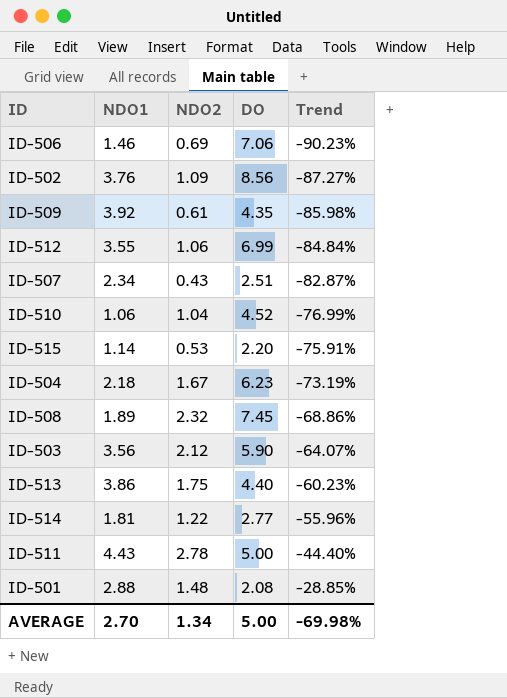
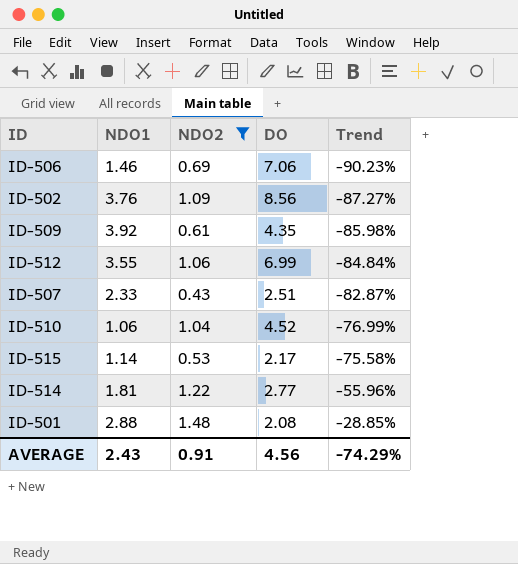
filter: none -> NDO2 <= 1.48
ID-507 | NDO1: 2.34 -> 2.33
ID-515 | DO: 2.20 -> 2.17
ID-515 | Trend: -75.91% -> -75.58%
AVERAGE | NDO1: 2.70 -> 2.43
AVERAGE | NDO2: 1.34 -> 0.91
AVERAGE | DO: 5.00 -> 4.56
AVERAGE | Trend: -69.98% -> -74.29%

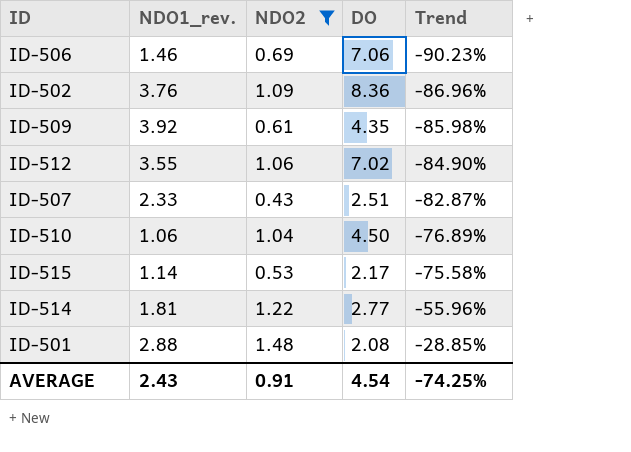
column name: NDO1 -> NDO1_rev.
ID-502 | DO: 8.56 -> 8.36
ID-502 | Trend: -87.27% -> -86.96%
ID-512 | DO: 6.99 -> 7.02
ID-512 | Trend: -84.84% -> -84.90%
ID-510 | DO: 4.52 -> 4.50
ID-510 | Trend: -76.99% -> -76.89%
AVERAGE | DO: 4.56 -> 4.54
AVERAGE | Trend: -74.29% -> -74.25%

